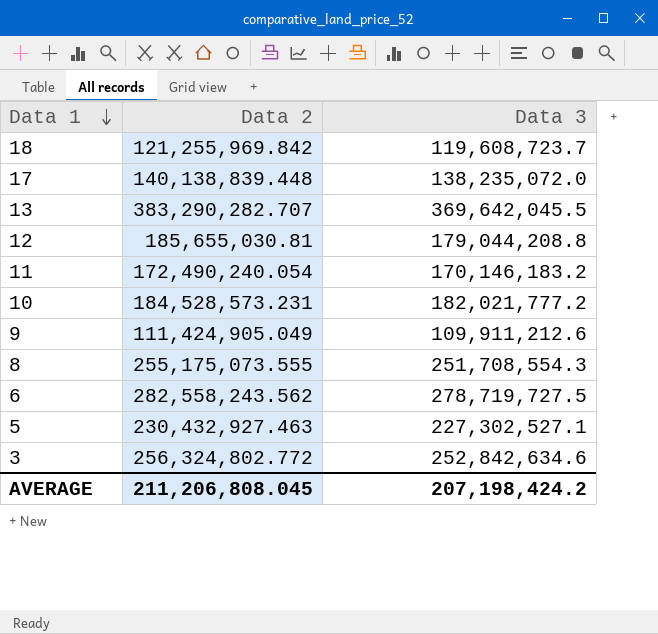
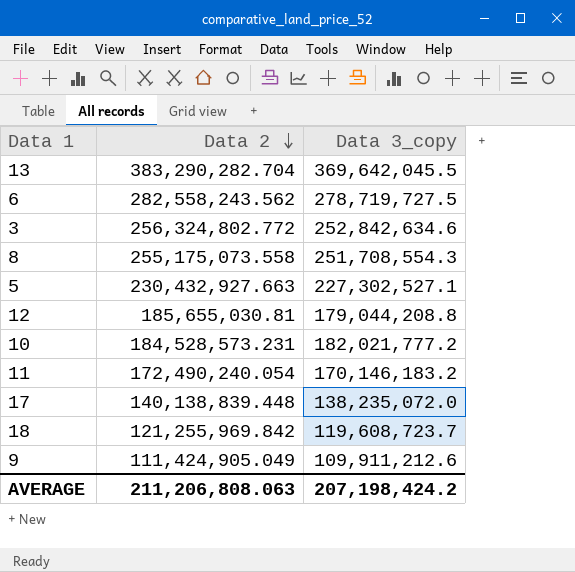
row order: Data 1 descending -> Data 2 descending
column name: Data 3 -> Data 3_copy
13 | Data 2: 383,290,282.707 -> 383,290,282.704
8 | Data 2: 255,175,073.555 -> 255,175,073.558
5 | Data 2: 230,432,927.463 -> 230,432,927.663
AVERAGE | Data 2: 211,206,808.045 -> 211,206,808.063

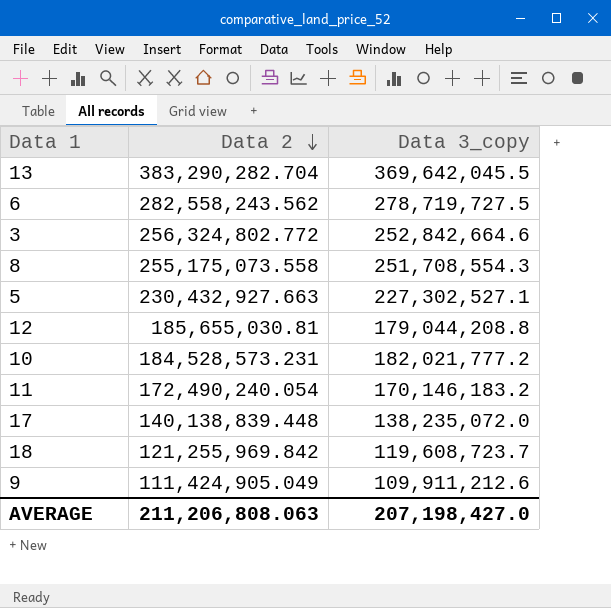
3 | Data 3_copy: 252,842,634.6 -> 252,842,664.6
AVERAGE | Data 3_copy: 207,198,424.2 -> 207,198,427.0

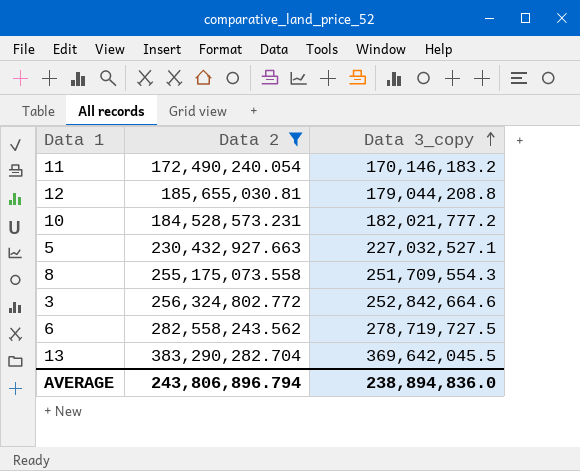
filter: none -> Data 2 >= 172,490,240.054
row order: Data 2 descending -> Data 3_copy ascending
5 | Data 3_copy: 227,302,527.1 -> 227,032,527.1
8 | Data 3_copy: 251,708,554.3 -> 251,709,554.3
AVERAGE | Data 2: 211,206,808.063 -> 243,806,896.794
AVERAGE | Data 3_copy: 207,198,427.0 -> 238,894,836.0

